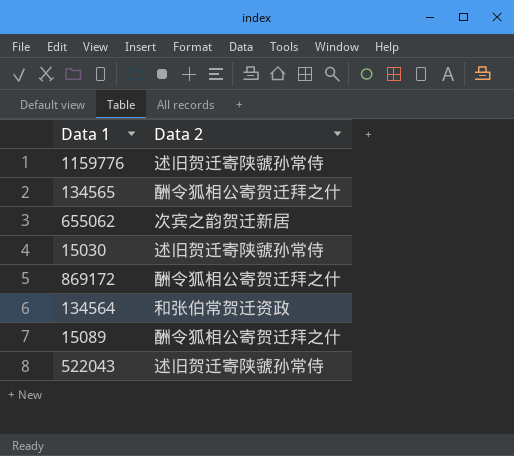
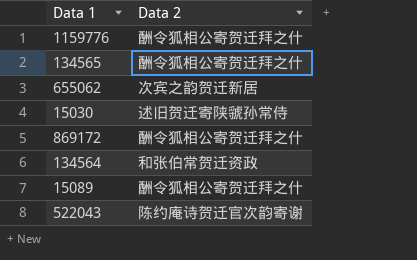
1159776 | Data 2: 述旧贺迁寄陕虢孙常侍 -> 酬令狐相公寄贺迁拜之什
522043 | Data 2: 述旧贺迁寄陕虢孙常侍 -> 陈约庵诗贺迁官次韵寄谢

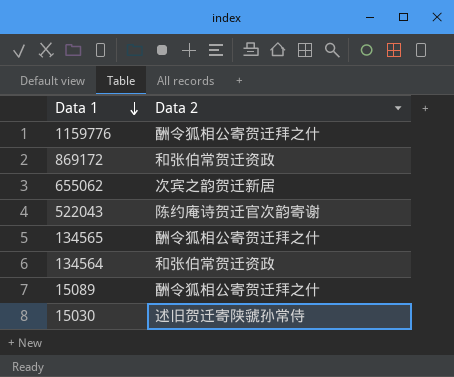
row order: none -> Data 1 descending
869172 | Data 2: 酬令狐相公寄贺迁拜之什 -> 和张伯常贺迁资政

